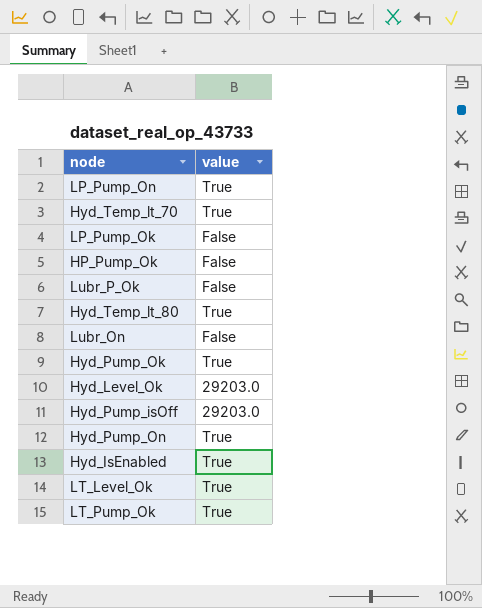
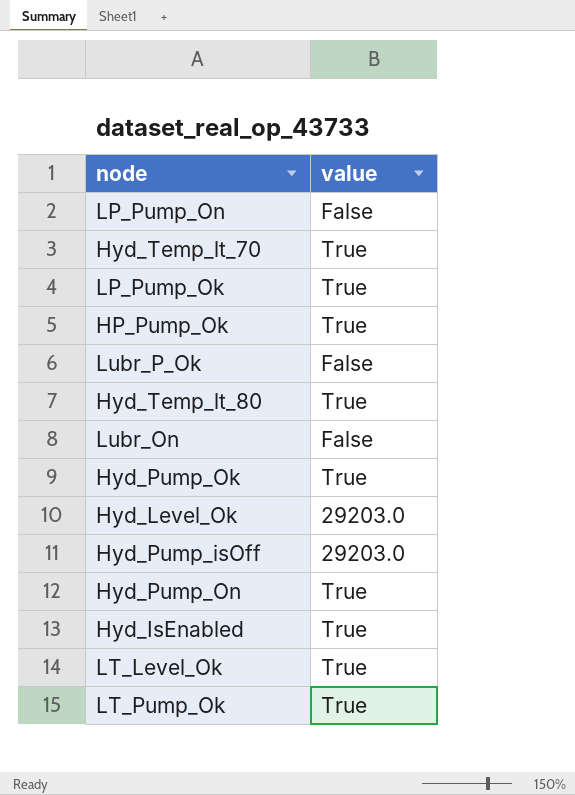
LP_Pump_On | value: True -> False
LP_Pump_Ok | value: False -> True
HP_Pump_Ok | value: False -> True

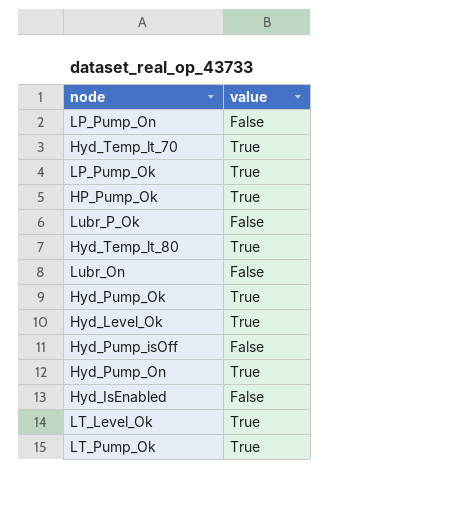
Hyd_Level_Ok | value: 29203.0 -> True
Hyd_Pump_isOff | value: 29203.0 -> False
Hyd_IsEnabled | value: True -> False

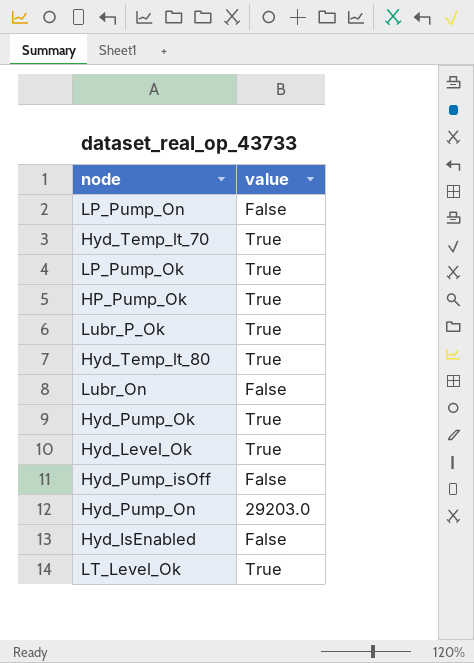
row LT_Pump_Ok: True -> none
Lubr_P_Ok | value: False -> True
Hyd_Pump_On | value: True -> 29203.0

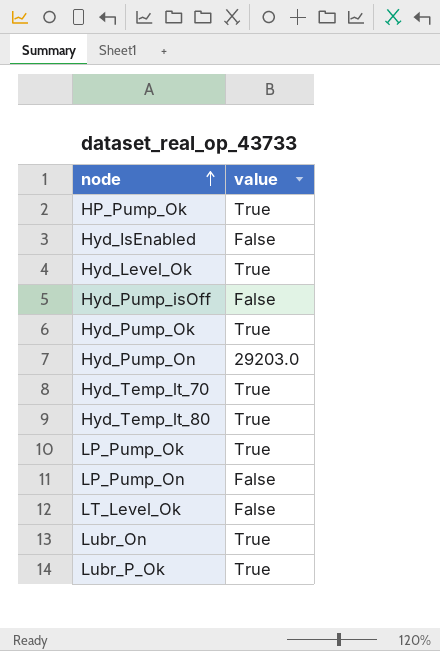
row order: none -> node ascending
LT_Level_Ok | value: True -> False
Lubr_On | value: False -> True

